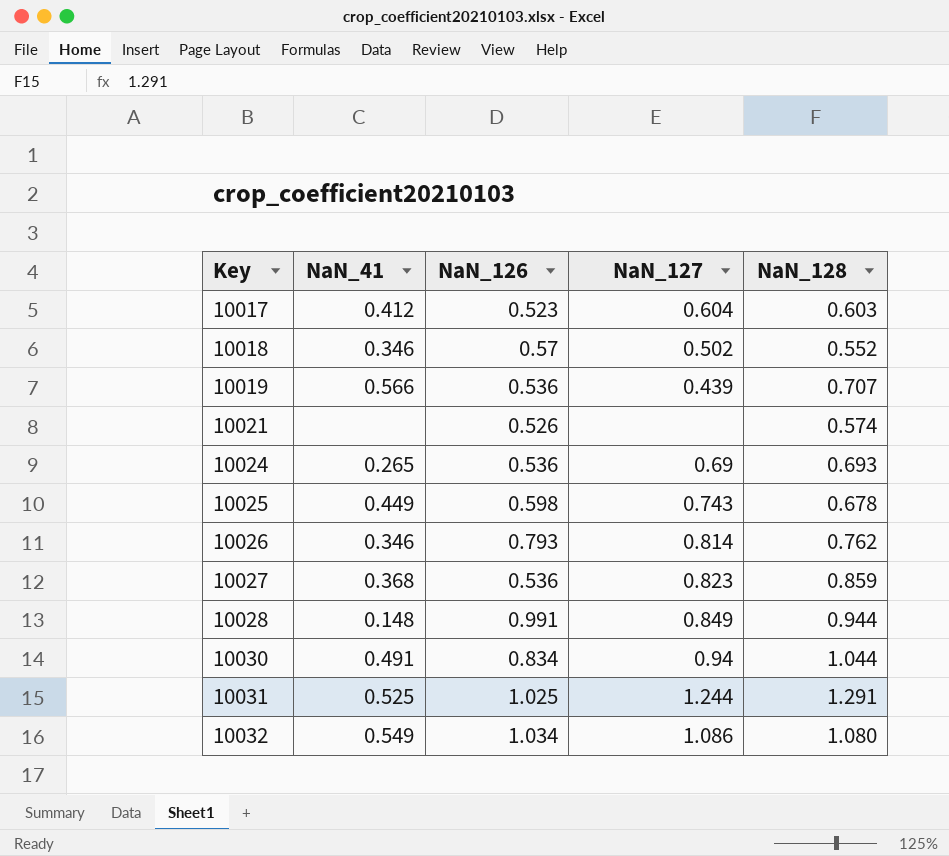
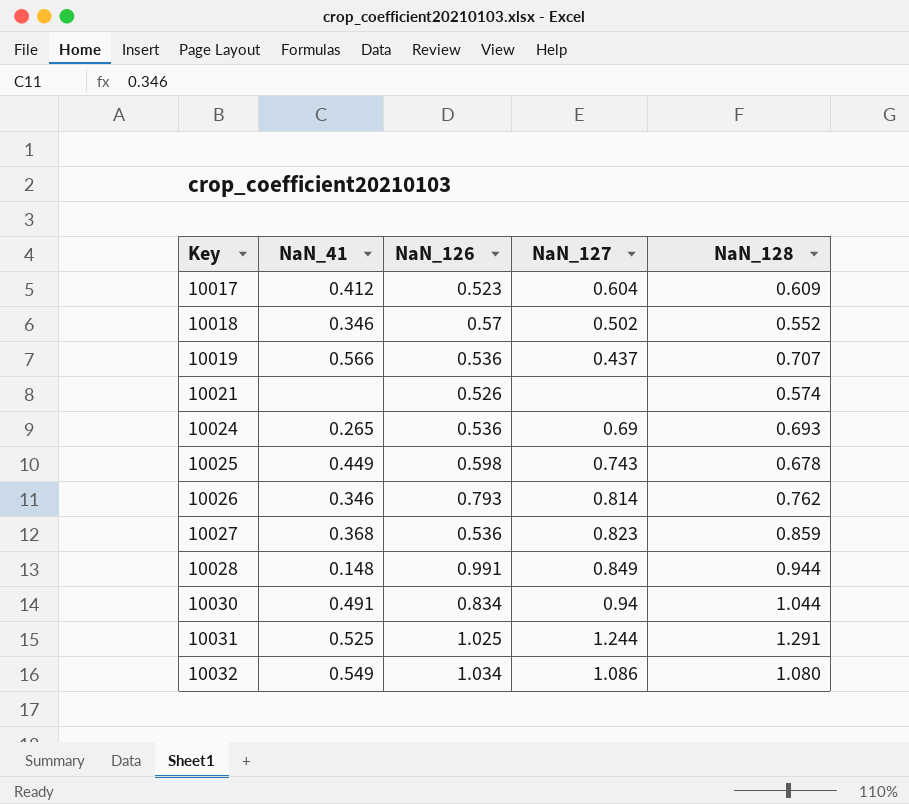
10017 | NaN_128: 0.603 -> 0.609
10019 | NaN_127: 0.439 -> 0.437

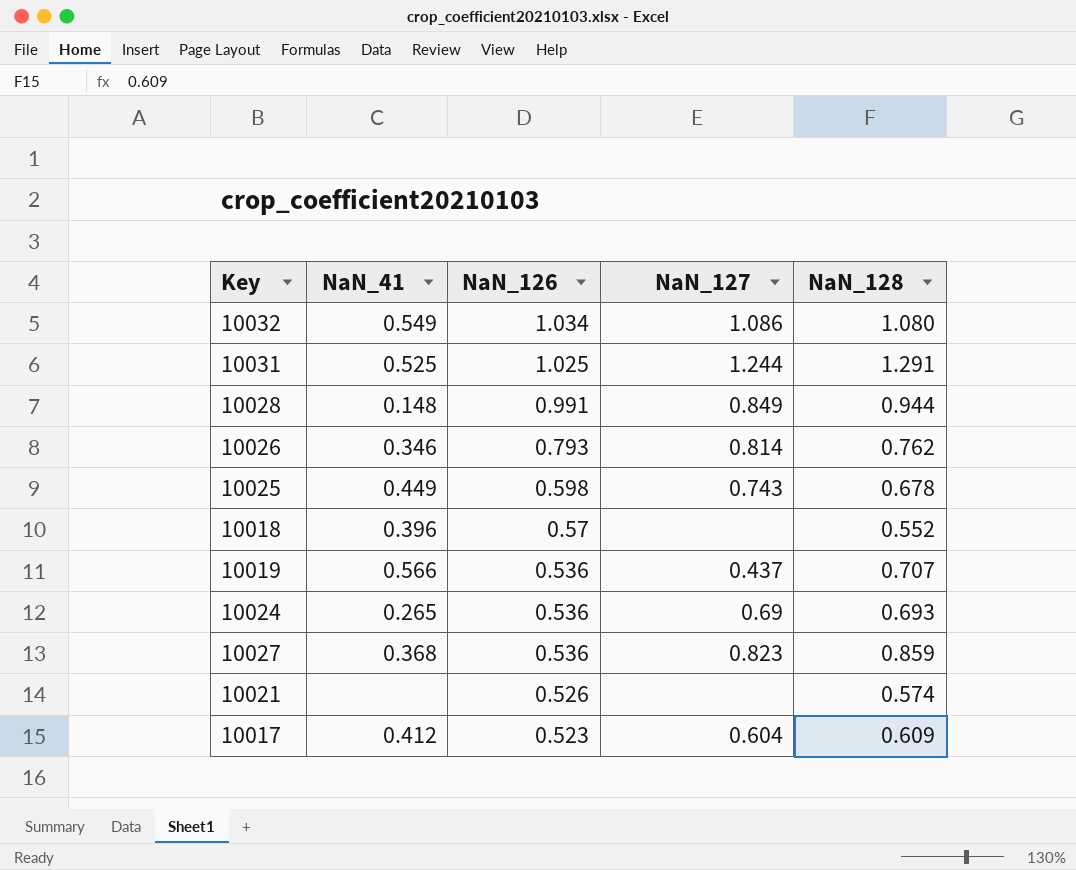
row order: Key ascending -> NaN_126 descending
row 10030: 0.491 | 0.834 | 0.94 | 1.044 -> none
10018 | NaN_41: 0.346 -> 0.396
10018 | NaN_127: 0.502 -> none

